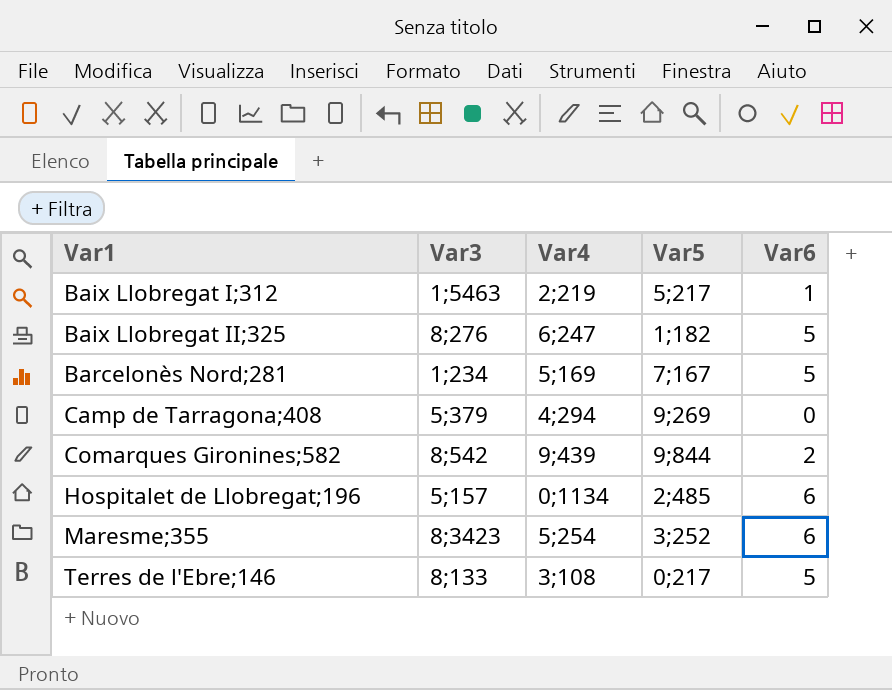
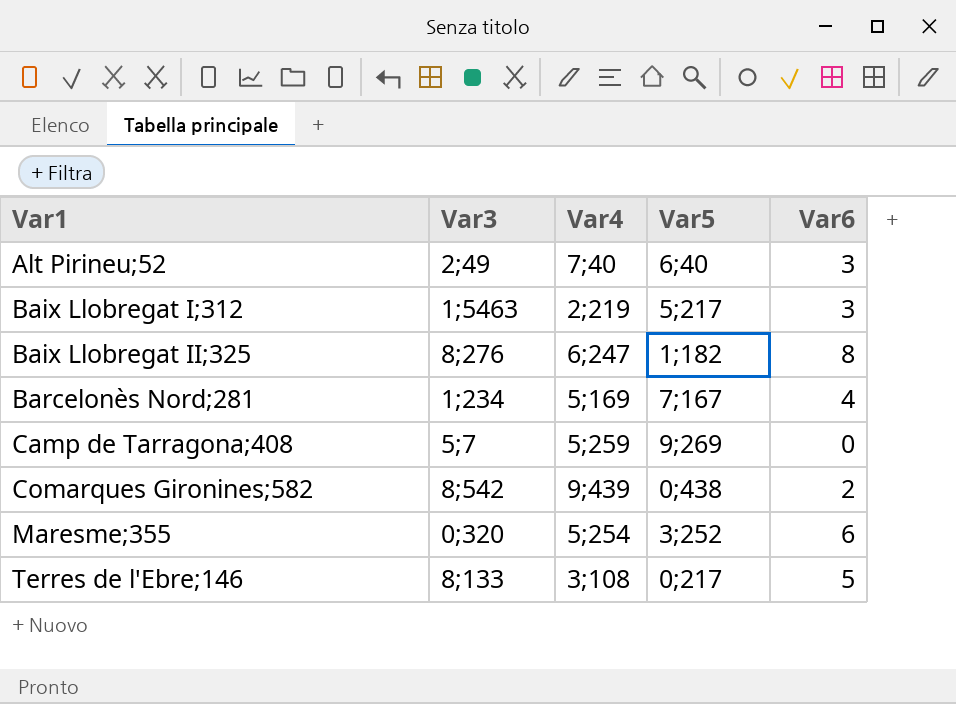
row Hospitalet de Llobregat;196: 5;157 | 0;1134 | 2;485 | 6 -> none
row Alt Pirineu;52: none -> 2;49 | 7;40 | 6;40 | 3
Baix Llobregat I;312 | Var6: 1 -> 3
Baix Llobregat II;325 | Var6: 5 -> 8
Barcelonès Nord;281 | Var6: 5 -> 4
Camp de Tarragona;408 | Var3: 5;379 -> 5;7
Camp de Tarragona;408 | Var4: 4;294 -> 5;259
Comarques Gironines;582 | Var5: 9;844 -> 0;438
Maresme;355 | Var3: 8;3423 -> 0;320

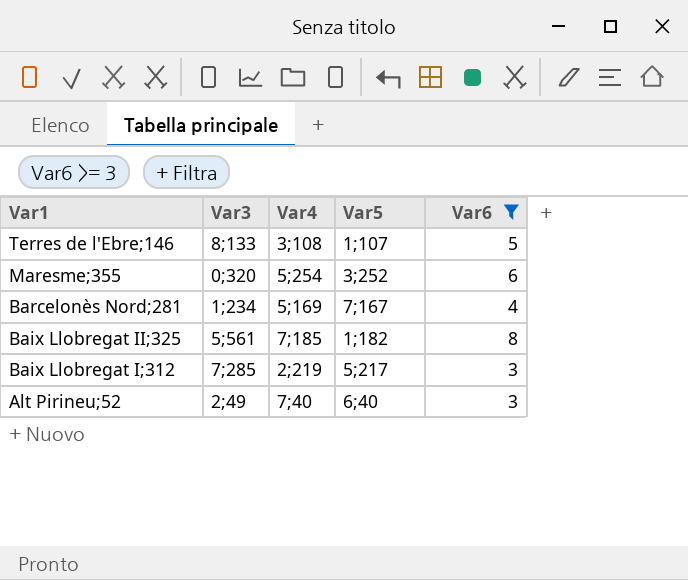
filter: none -> Var6 >= 3
row order: Var1 ascending -> Var1 descending
Terres de l'Ebre;146 | Var5: 0;217 -> 1;107
Baix Llobregat II;325 | Var3: 8;276 -> 5;561
Baix Llobregat II;325 | Var4: 6;247 -> 7;185
Baix Llobregat I;312 | Var3: 1;5463 -> 7;285

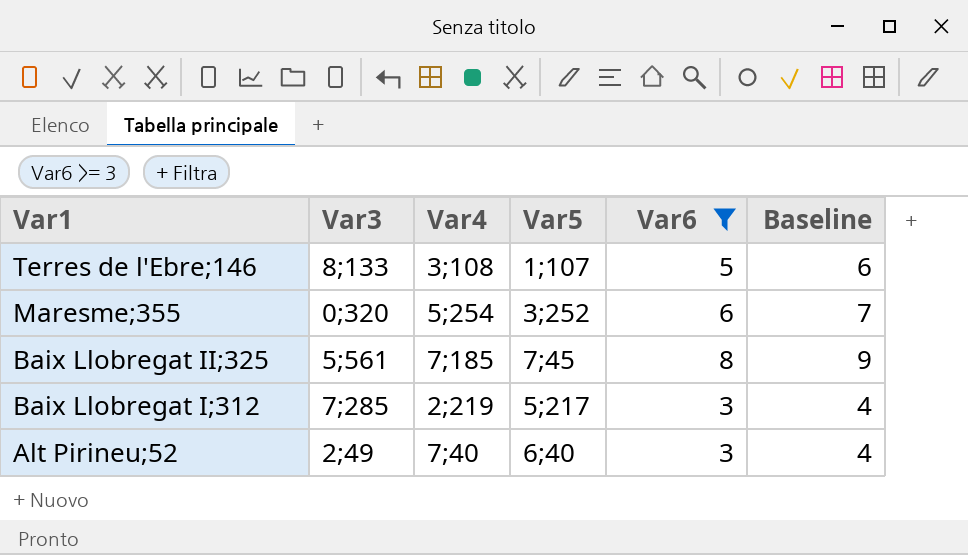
column Baseline | formula: none -> [Var6] + 1
row Barcelonès Nord;281: 1;234 | 5;169 | 7;167 | 4 -> none
Baix Llobregat II;325 | Var5: 1;182 -> 7;45

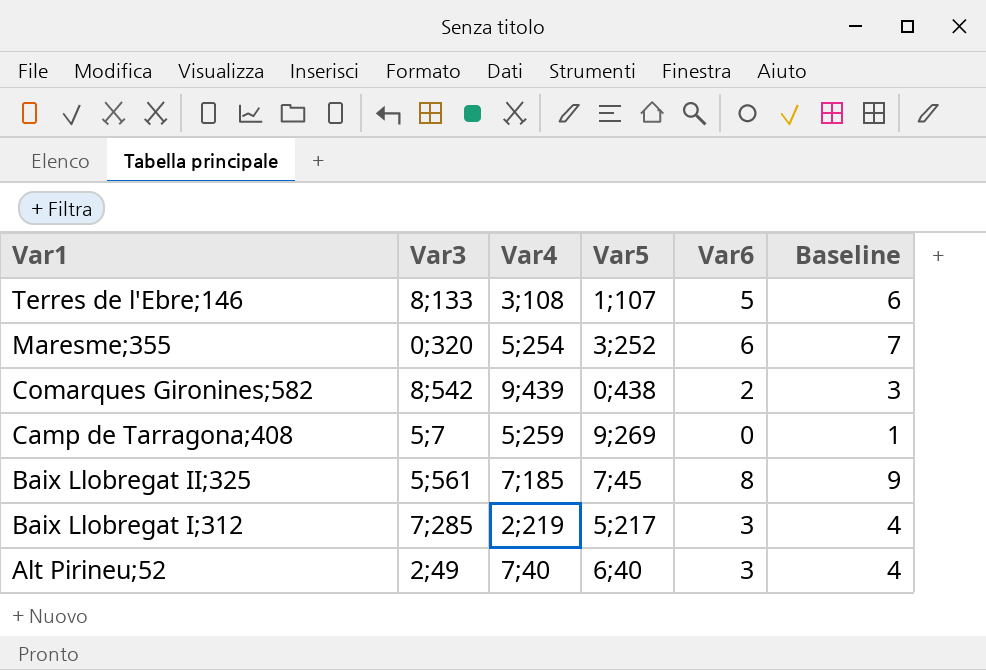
filter: Var6 >= 3 -> none

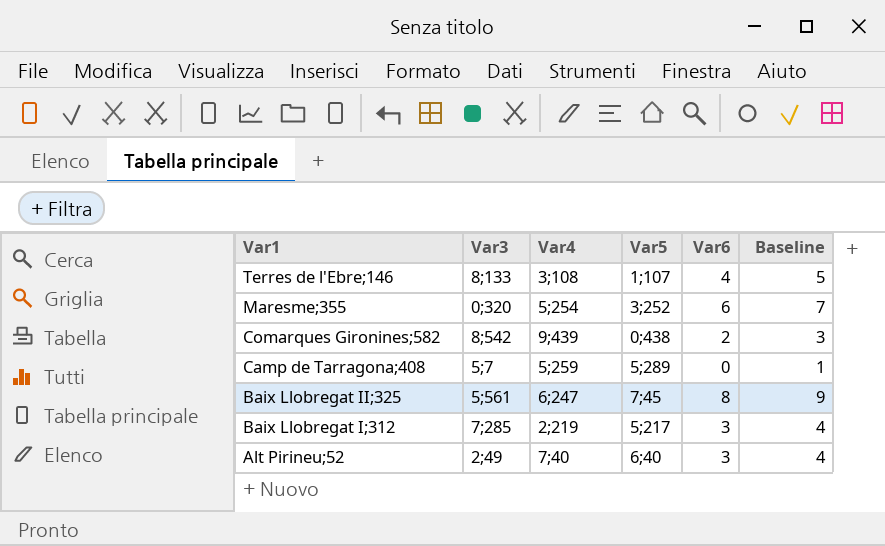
Terres de l'Ebre;146 | Var6: 5 -> 4
Terres de l'Ebre;146 | Baseline: 6 -> 5
Camp de Tarragona;408 | Var5: 9;269 -> 5;289
Baix Llobregat II;325 | Var4: 7;185 -> 6;247

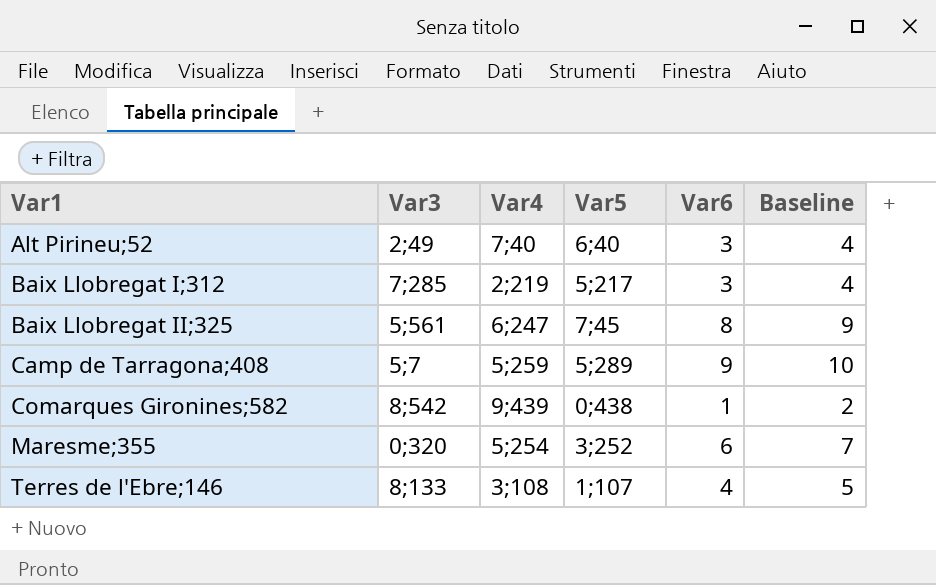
row order: Var1 descending -> Var1 ascending
Camp de Tarragona;408 | Var6: 0 -> 9
Camp de Tarragona;408 | Baseline: 1 -> 10
Comarques Gironines;582 | Var6: 2 -> 1
Comarques Gironines;582 | Baseline: 3 -> 2

